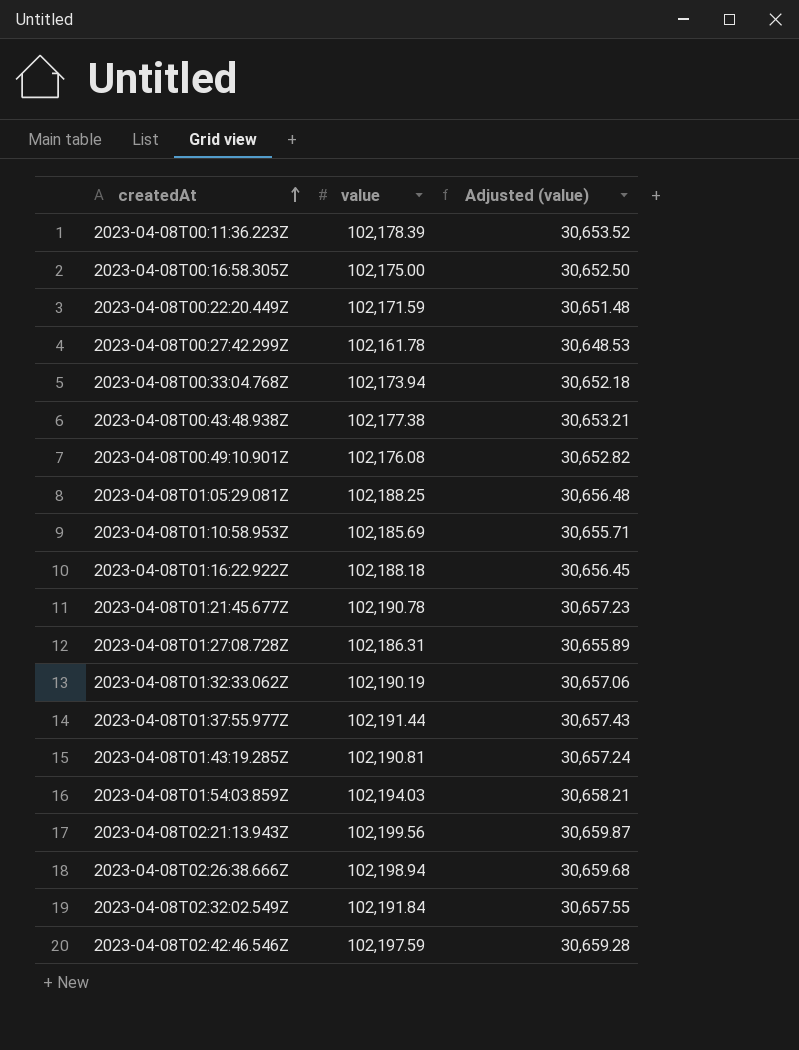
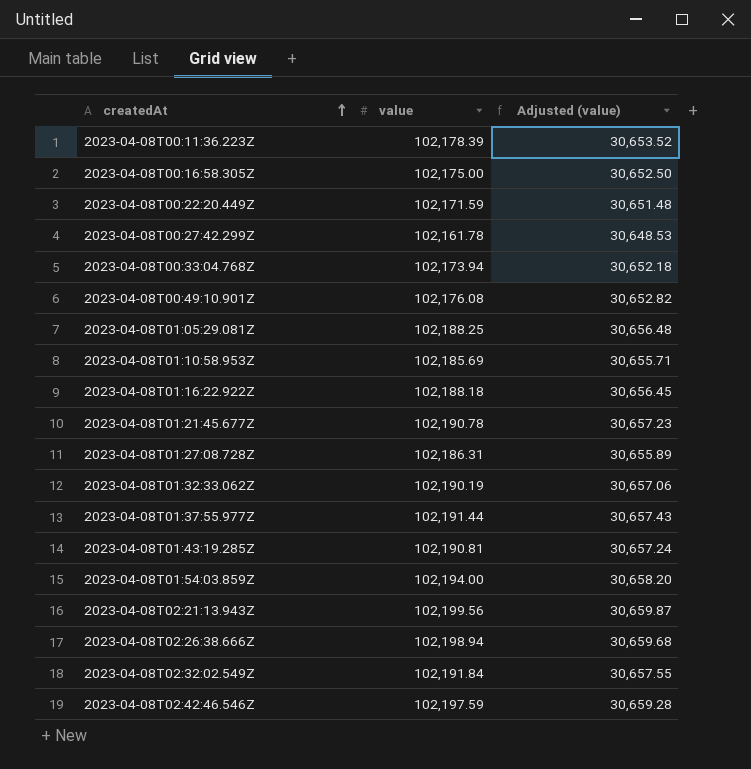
row 2023-04-08T00:43:48.938Z: 102,177.38 | 30,653.21 -> none
2023-04-08T01:54:03.859Z | value: 102,194.03 -> 102,194.00
2023-04-08T01:54:03.859Z | Adjusted (value): 30,658.21 -> 30,658.20

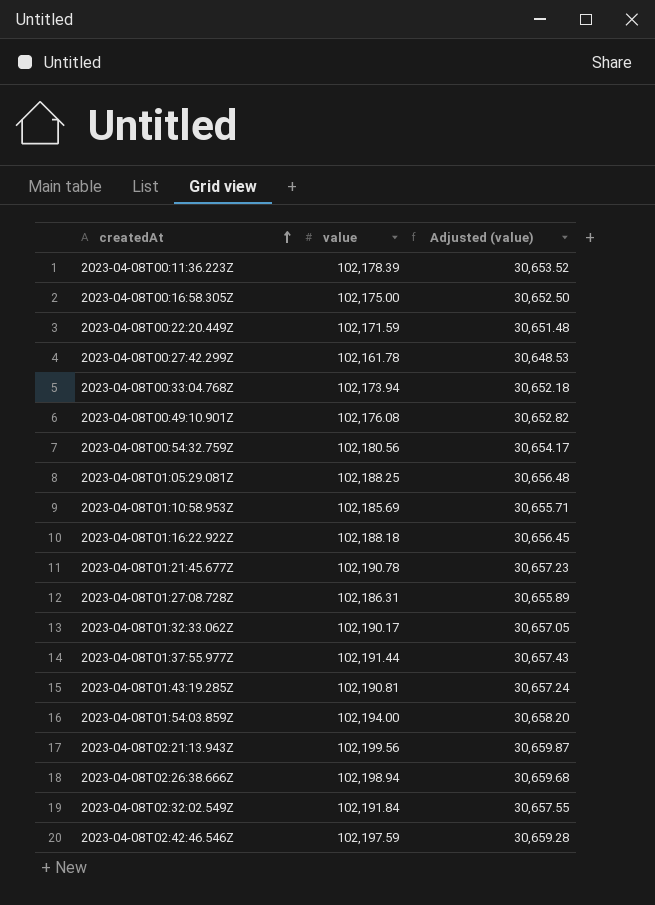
row 2023-04-08T00:54:32.759Z: none -> 102,180.56 | 30,654.17
2023-04-08T01:32:33.062Z | value: 102,190.19 -> 102,190.17
2023-04-08T01:32:33.062Z | Adjusted (value): 30,657.06 -> 30,657.05

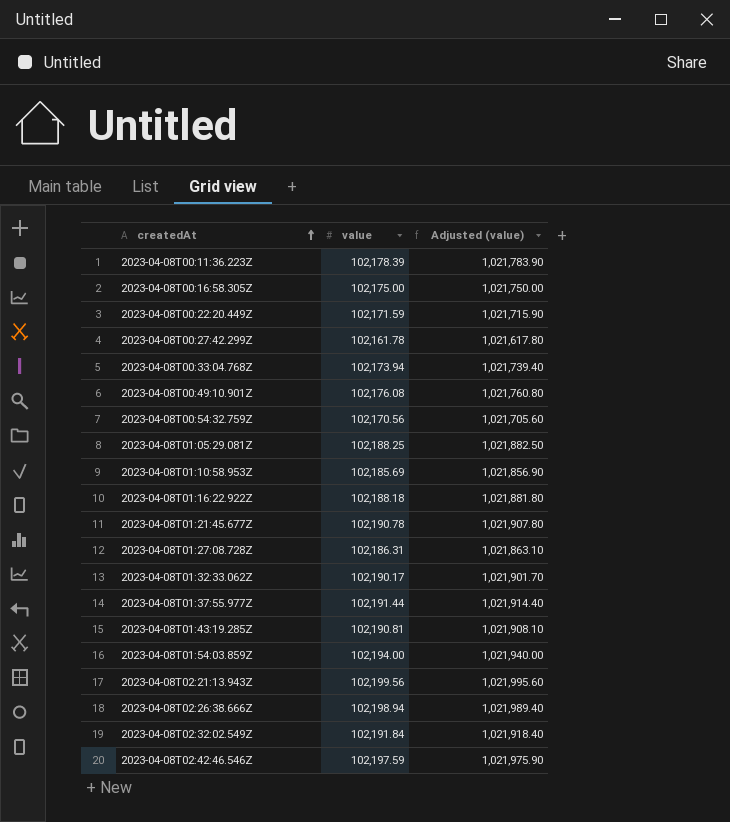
column Adjusted (value) | formula: [value] * 0.3 -> [value] * 10
2023-04-08T00:54:32.759Z | value: 102,180.56 -> 102,170.56

